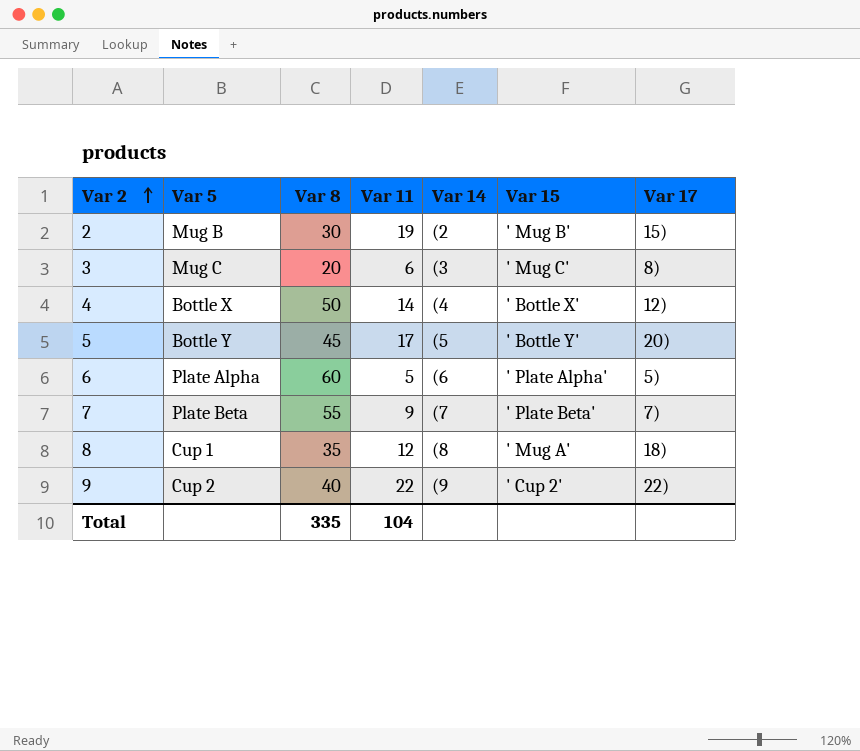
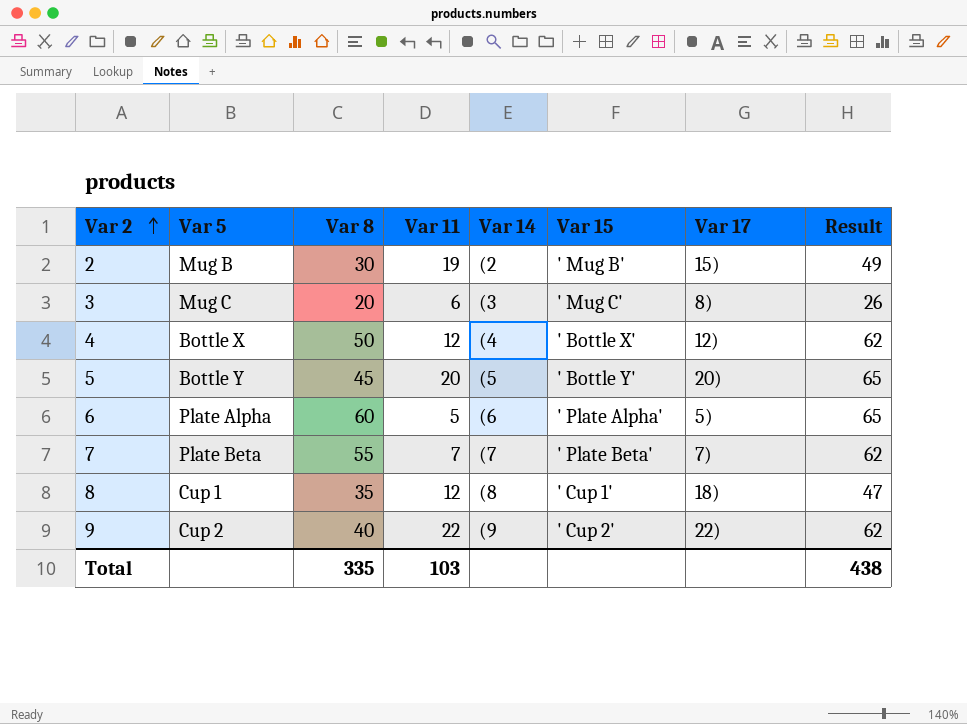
column Result | formula: none -> [Var 8] + [Var 11]
4 | Var 11: 14 -> 12
5 | Var 11: 17 -> 20
7 | Var 11: 9 -> 7
8 | Var 15: ' Mug A' -> ' Cup 1'
Total | Var 11: 104 -> 103

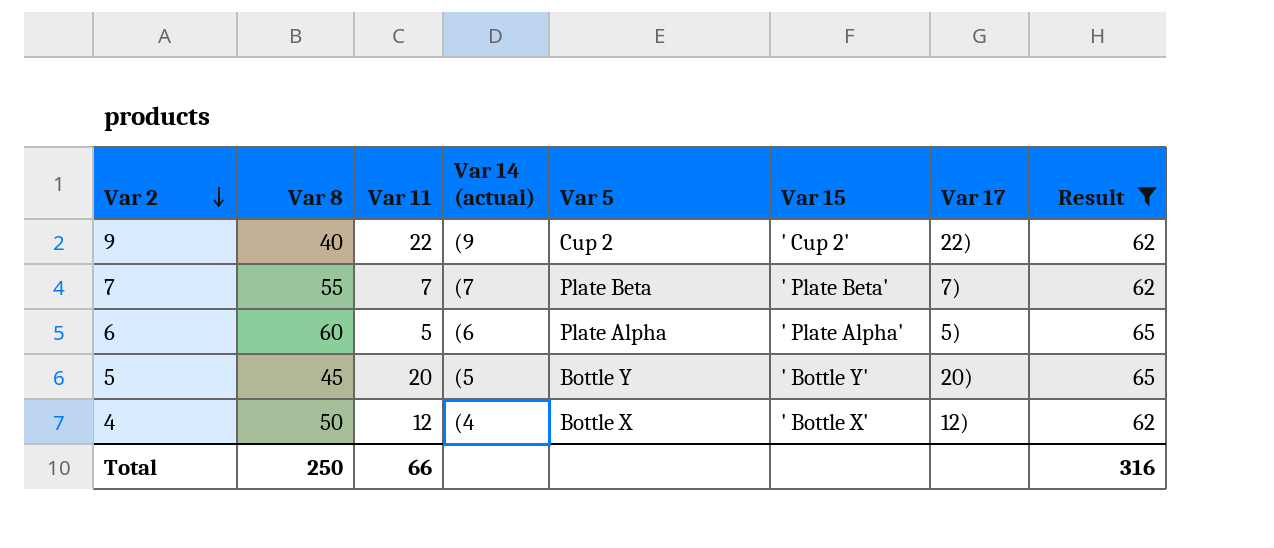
filter: none -> Result >= 62
row order: Var 2 ascending -> Var 2 descending
column name: Var 14 -> Var 14 (actual)
column Var 5 | position: 2 -> 5
Total | Var 8: 335 -> 250
Total | Var 11: 103 -> 66
Total | Result: 438 -> 316

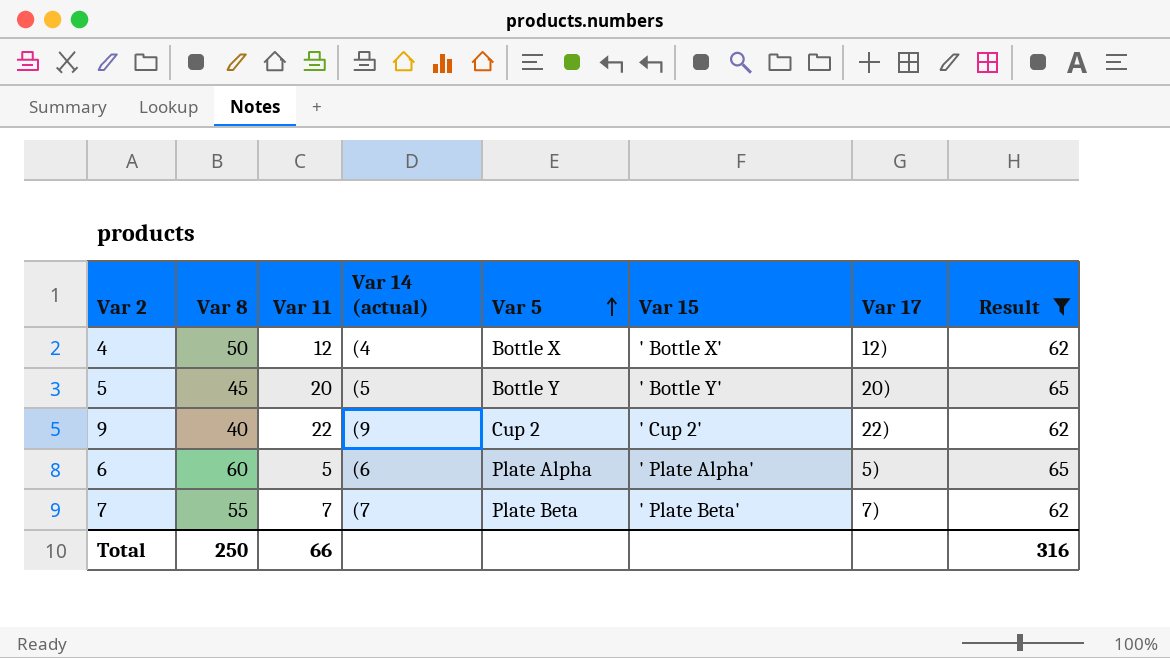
row order: Var 2 descending -> Var 5 ascending

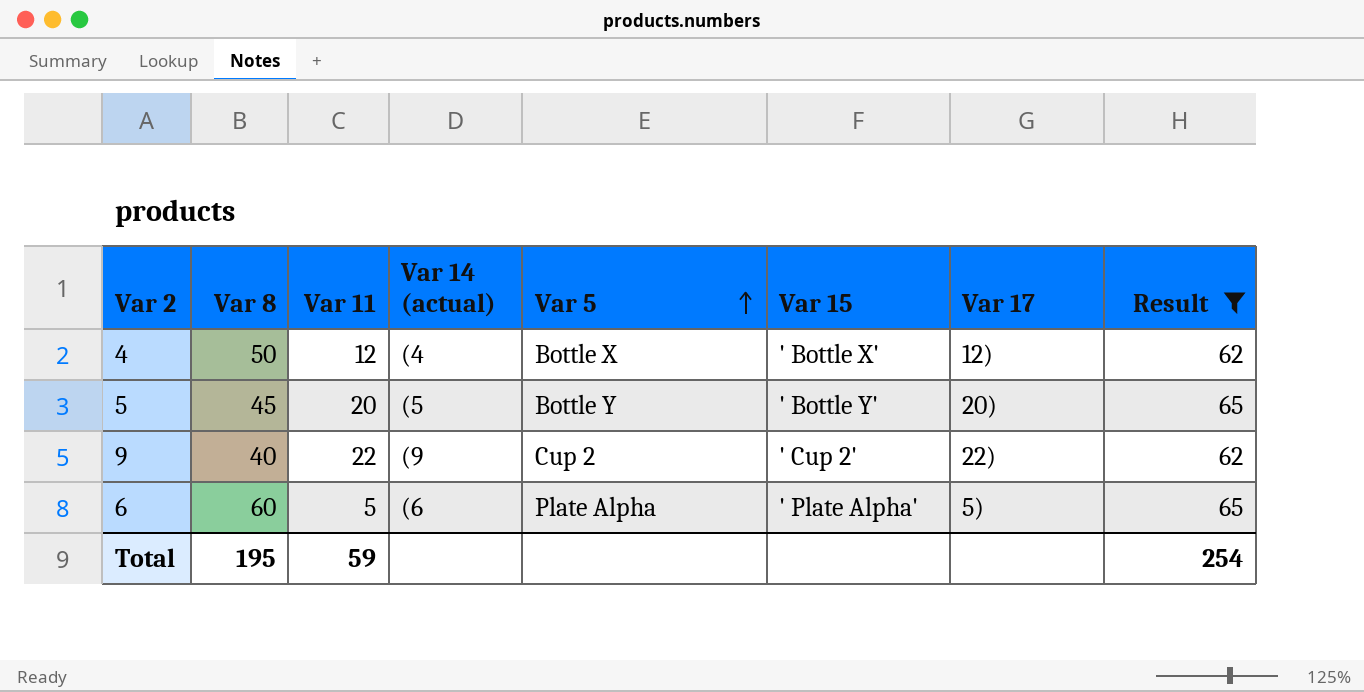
row 7: 55 | 7 | (7 | Plate Beta | ' Plate Beta' | 7) | 62 -> none
Total | Var 8: 250 -> 195
Total | Var 11: 66 -> 59
Total | Result: 316 -> 254

